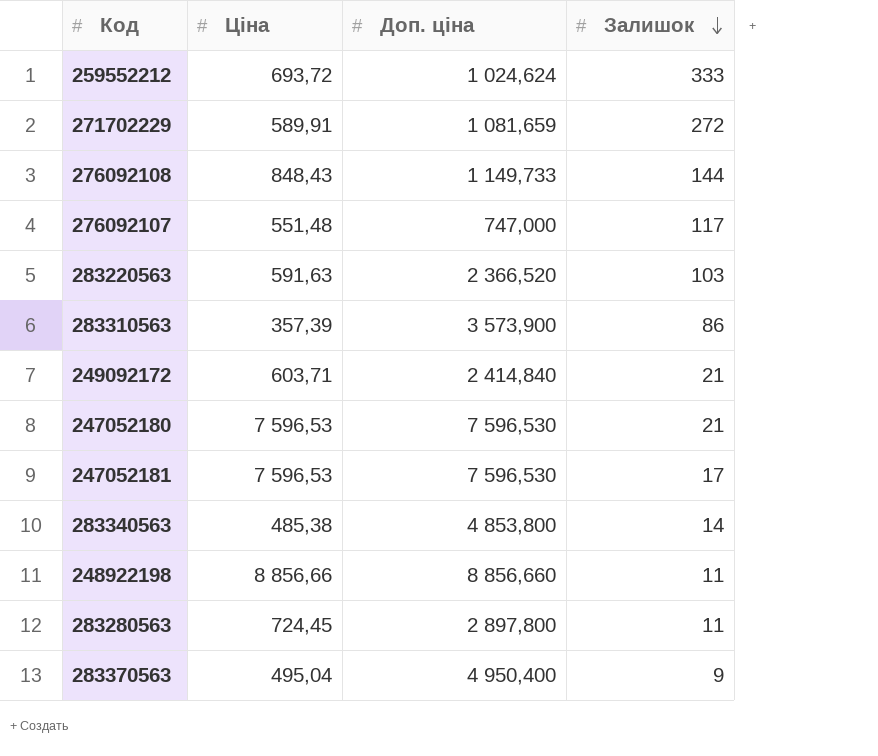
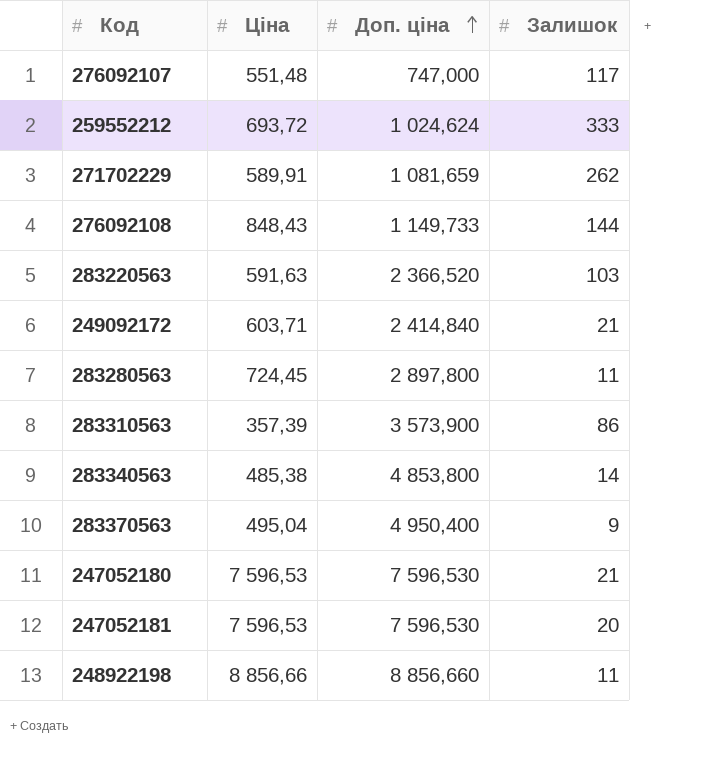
row order: Залишок descending -> Доп. ціна ascending
271702229 | Залишок: 272 -> 262
247052181 | Залишок: 17 -> 20

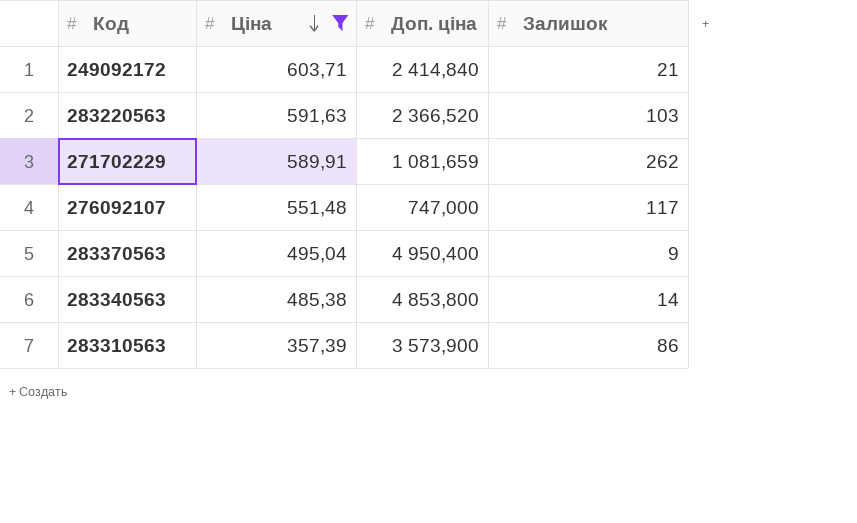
filter: none -> Ціна <= 603,71
row order: Доп. ціна ascending -> Ціна descending

